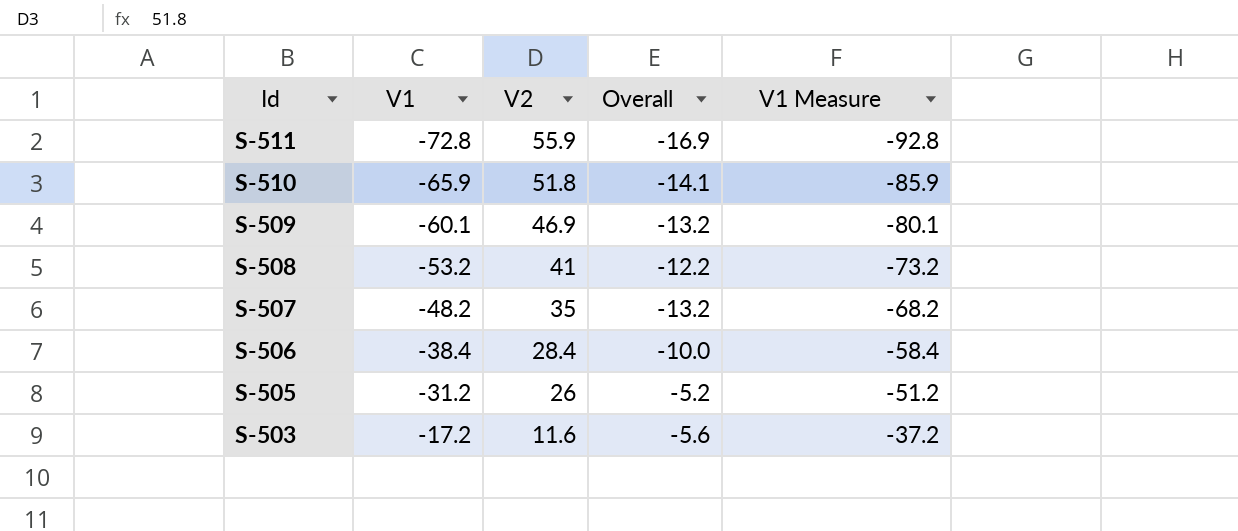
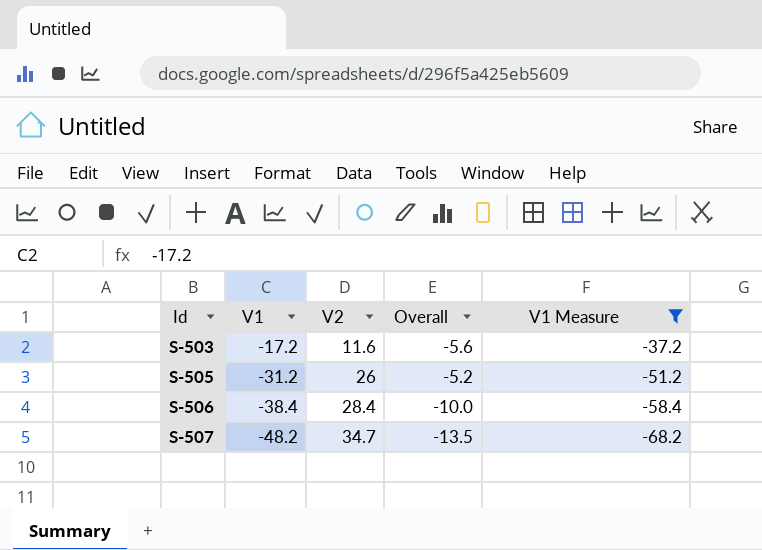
filter: none -> V1 Measure >= -68.2
row order: Id descending -> Id ascending
S-507 | V2: 35 -> 34.7
S-507 | Overall: -13.2 -> -13.5

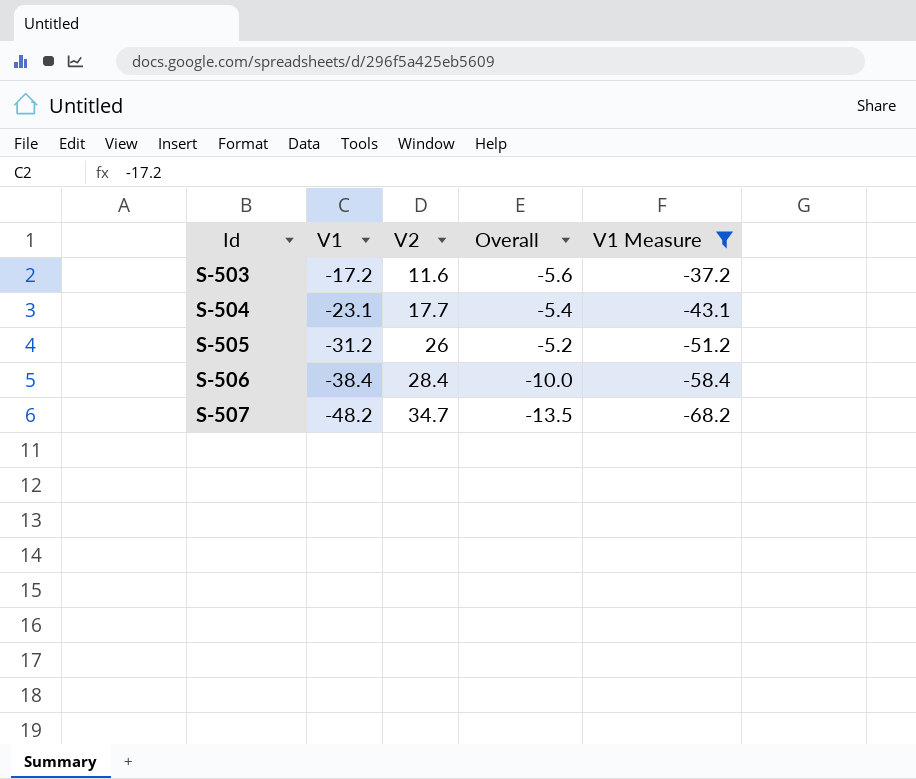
row S-504: none -> -23.1 | 17.7 | -5.4 | -43.1

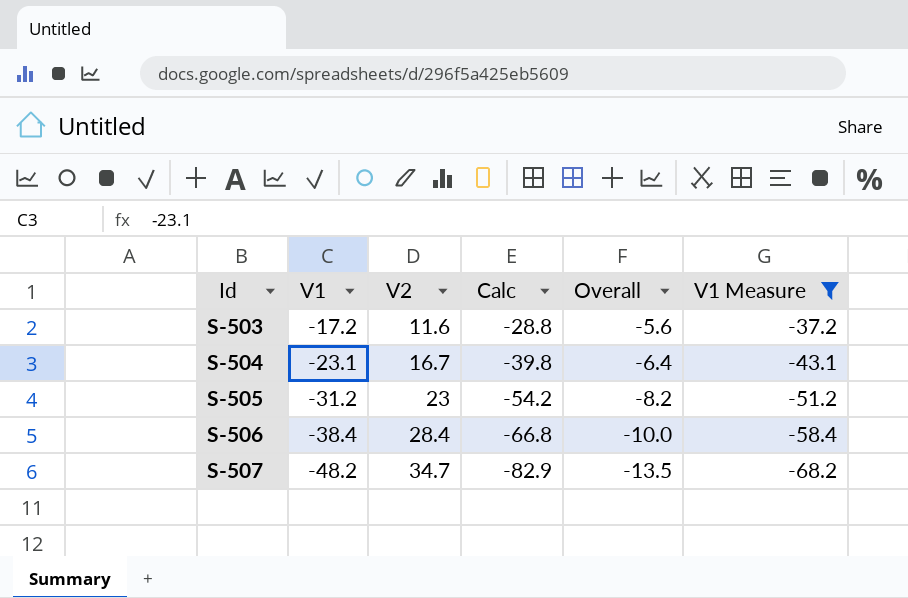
column Calc | formula: none -> [V1] - [V2]
S-504 | V2: 17.7 -> 16.7
S-504 | Overall: -5.4 -> -6.4
S-505 | V2: 26 -> 23
S-505 | Overall: -5.2 -> -8.2

